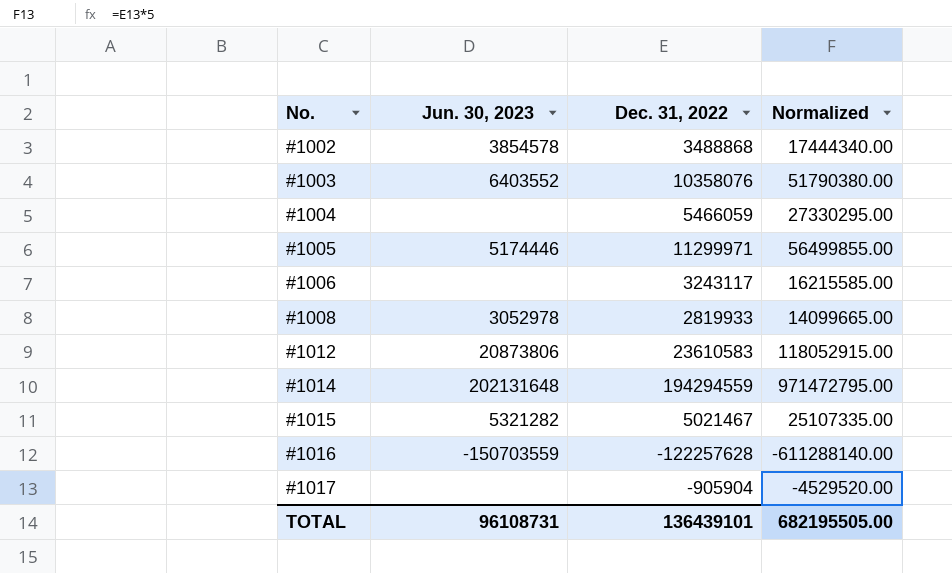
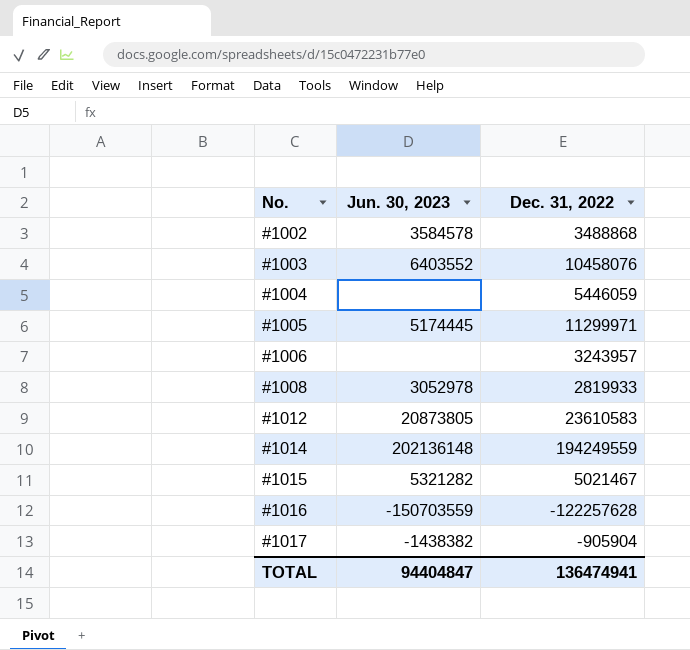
column Normalized | formula: [Dec. 31, 2022] * 5 -> none
#1002 | Jun. 30, 2023: 3854578 -> 3584578
#1003 | Dec. 31, 2022: 10358076 -> 10458076
#1004 | Dec. 31, 2022: 5466059 -> 5446059
#1005 | Jun. 30, 2023: 5174446 -> 5174445
#1006 | Dec. 31, 2022: 3243117 -> 3243957
#1012 | Jun. 30, 2023: 20873806 -> 20873805
#1014 | Jun. 30, 2023: 202131648 -> 202136148
#1014 | Dec. 31, 2022: 194294559 -> 194249559
#1017 | Jun. 30, 2023: none -> -1438382
TOTAL | Jun. 30, 2023: 96108731 -> 94404847
TOTAL | Dec. 31, 2022: 136439101 -> 136474941

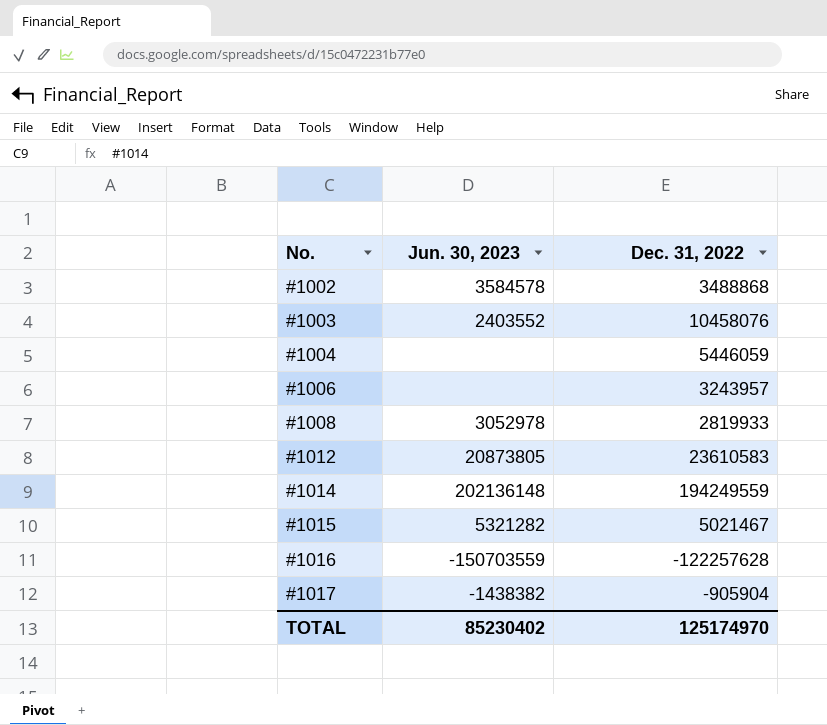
row #1005: 5174445 | 11299971 -> none
#1003 | Jun. 30, 2023: 6403552 -> 2403552
TOTAL | Jun. 30, 2023: 94404847 -> 85230402
TOTAL | Dec. 31, 2022: 136474941 -> 125174970

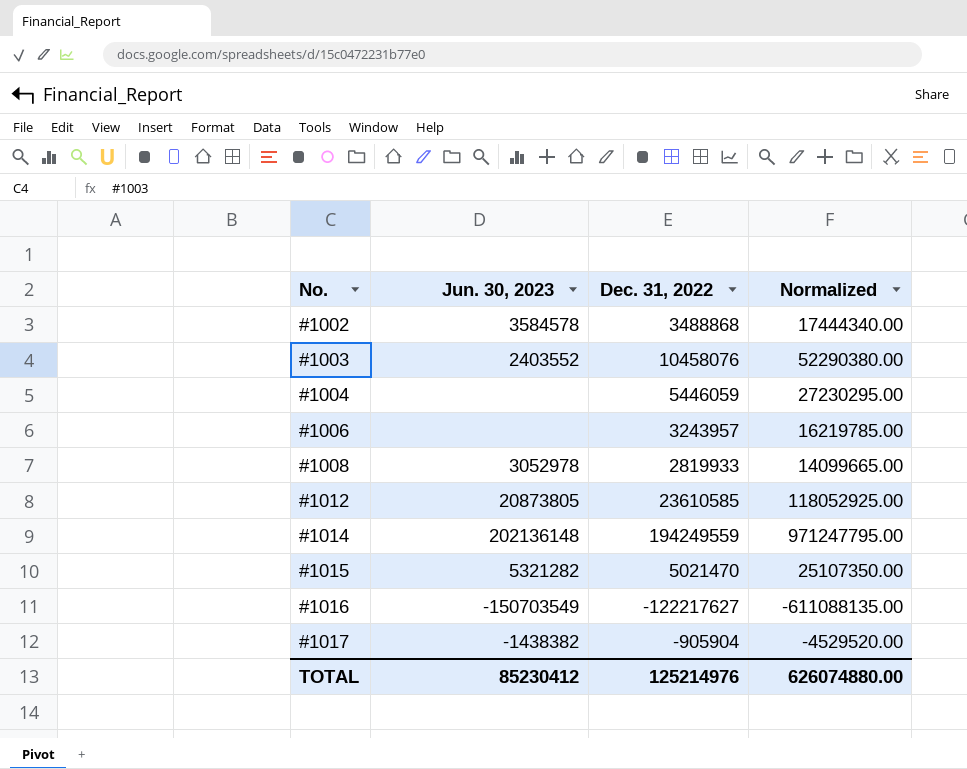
column Normalized | formula: none -> [Dec. 31, 2022] * 5
#1012 | Dec. 31, 2022: 23610583 -> 23610585
#1015 | Dec. 31, 2022: 5021467 -> 5021470
#1016 | Jun. 30, 2023: -150703559 -> -150703549
#1016 | Dec. 31, 2022: -122257628 -> -122217627
TOTAL | Jun. 30, 2023: 85230402 -> 85230412
TOTAL | Dec. 31, 2022: 125174970 -> 125214976

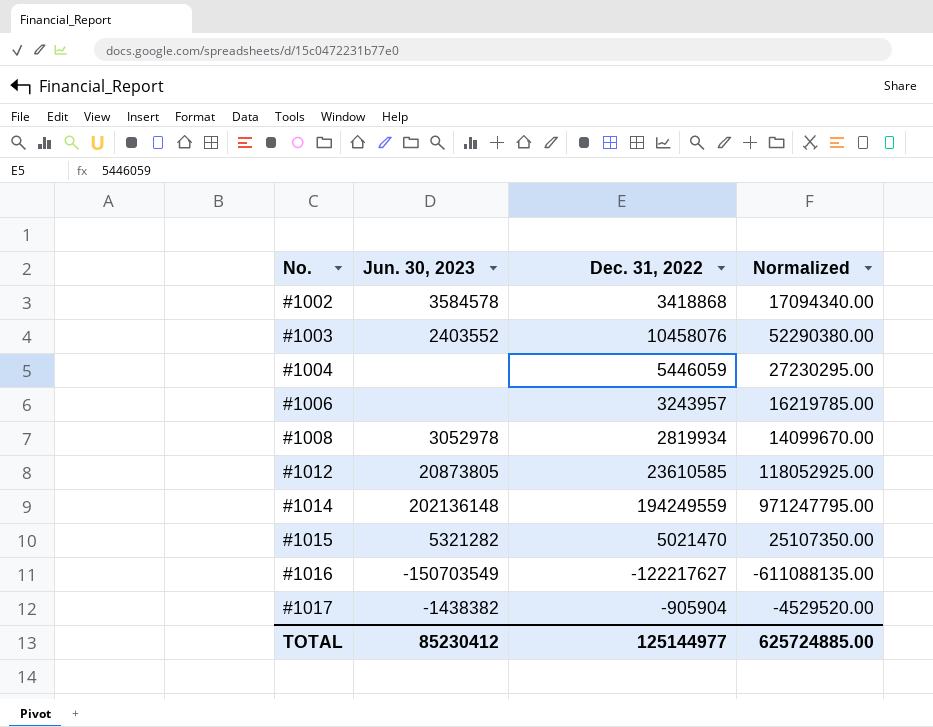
#1002 | Dec. 31, 2022: 3488868 -> 3418868
#1002 | Normalized: 17444340.00 -> 17094340.00
#1008 | Dec. 31, 2022: 2819933 -> 2819934
#1008 | Normalized: 14099665.00 -> 14099670.00
TOTAL | Dec. 31, 2022: 125214976 -> 125144977
TOTAL | Normalized: 626074880.00 -> 625724885.00

